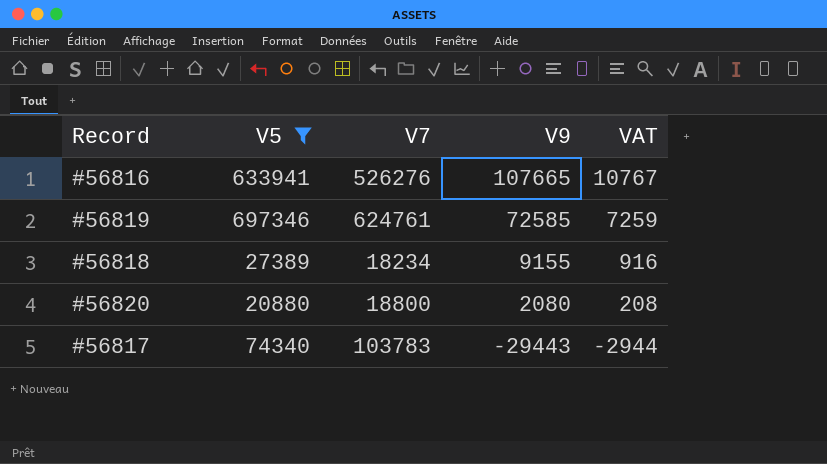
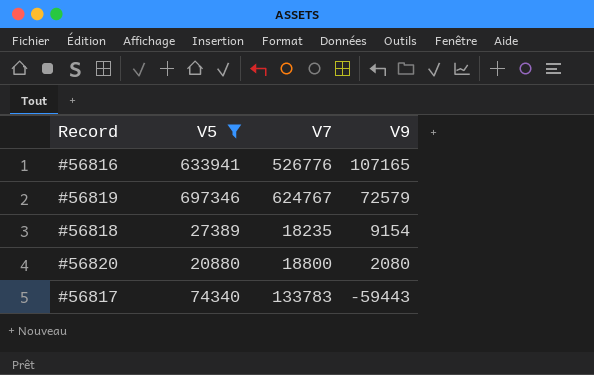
column VAT | formula: [V9] * 0.1 -> none
#56816 | V7: 526276 -> 526776
#56816 | V9: 107665 -> 107165
#56819 | V7: 624761 -> 624767
#56819 | V9: 72585 -> 72579
#56818 | V7: 18234 -> 18235
#56818 | V9: 9155 -> 9154
#56817 | V7: 103783 -> 133783
#56817 | V9: -29443 -> -59443

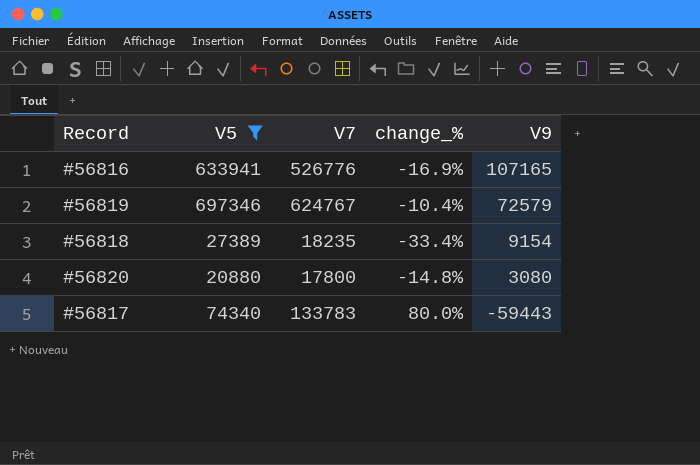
column change_% | formula: none -> ([V7] - [V5]) / [V5]
#56820 | V7: 18800 -> 17800
#56820 | V9: 2080 -> 3080

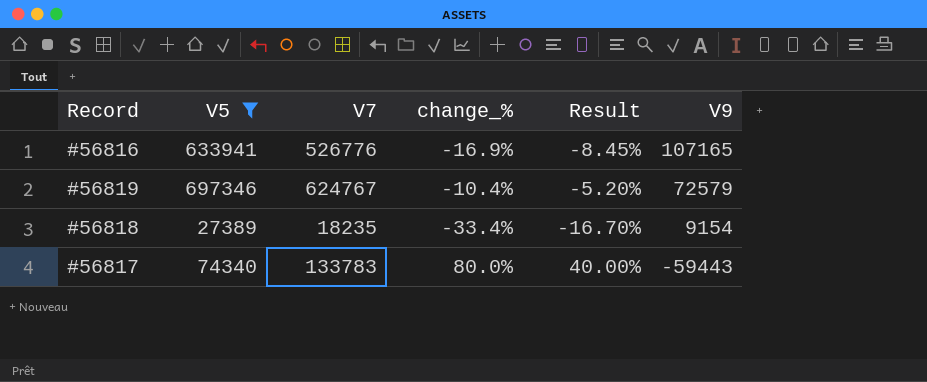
column Result | formula: none -> [change_%] * 0.5
row #56820: 20880 | 17800 | -14.8% | 3080 -> none

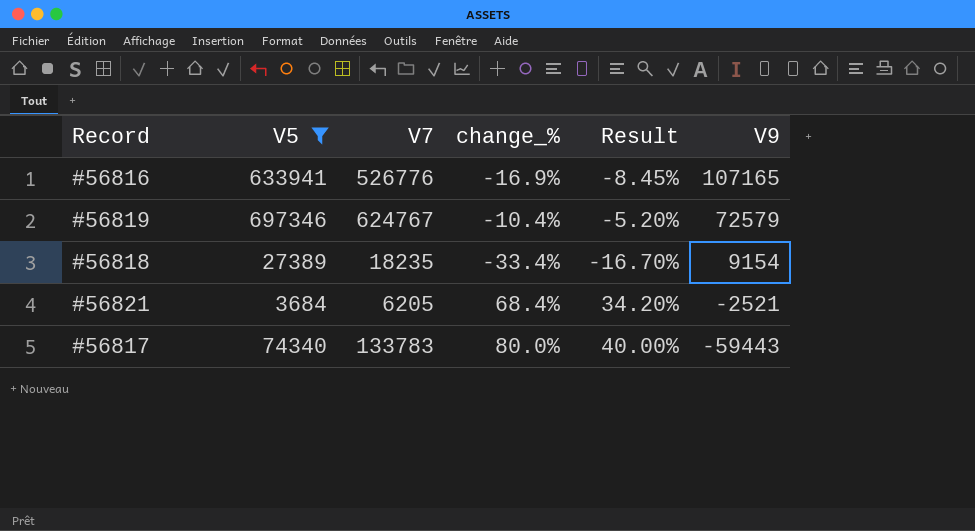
row #56821: none -> 3684 | 6205 | 68.4% | 34.20% | -2521

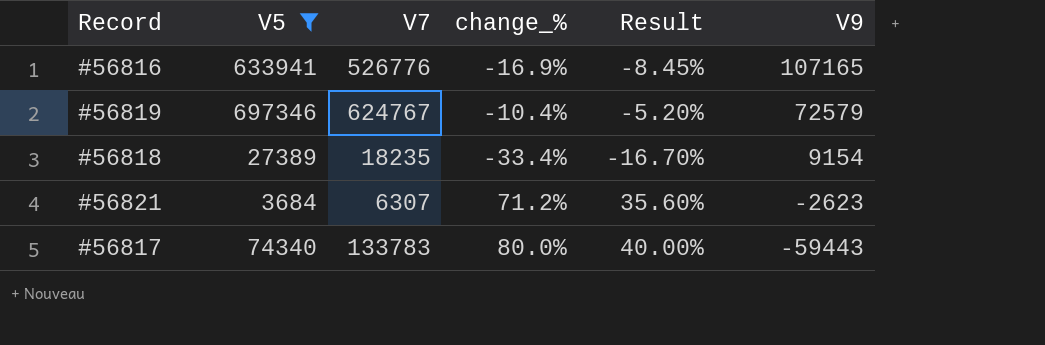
#56821 | V7: 6205 -> 6307
#56821 | change_%: 68.4% -> 71.2%
#56821 | Result: 34.20% -> 35.60%
#56821 | V9: -2521 -> -2623

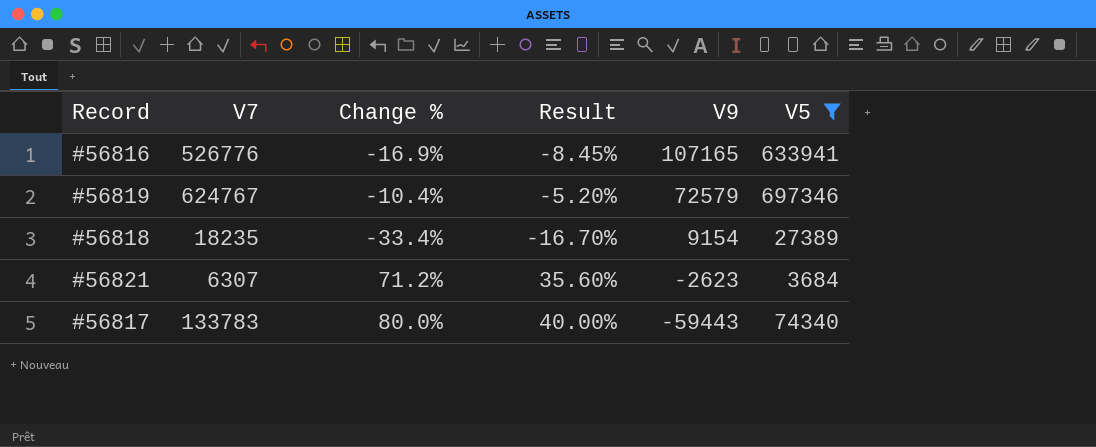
column name: change_% -> Change %
column V5 | position: 2 -> 6

